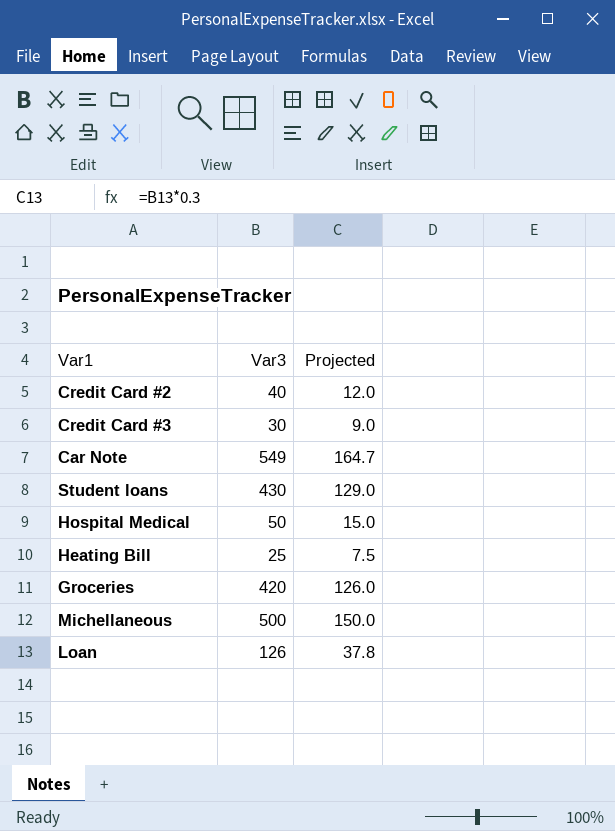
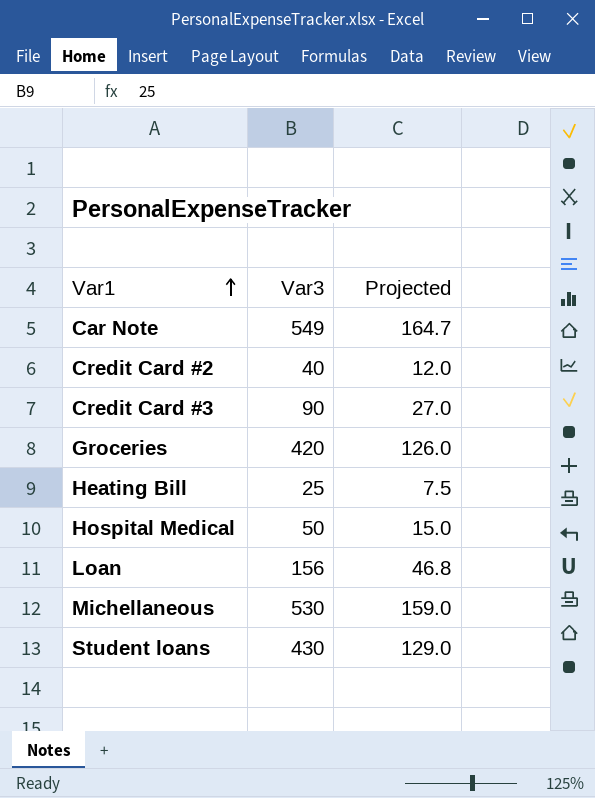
row order: none -> Var1 ascending
Credit Card #3 | Var3: 30 -> 90
Credit Card #3 | Projected: 9.0 -> 27.0
Loan | Var3: 126 -> 156
Loan | Projected: 37.8 -> 46.8
Michellaneous | Var3: 500 -> 530
Michellaneous | Projected: 150.0 -> 159.0

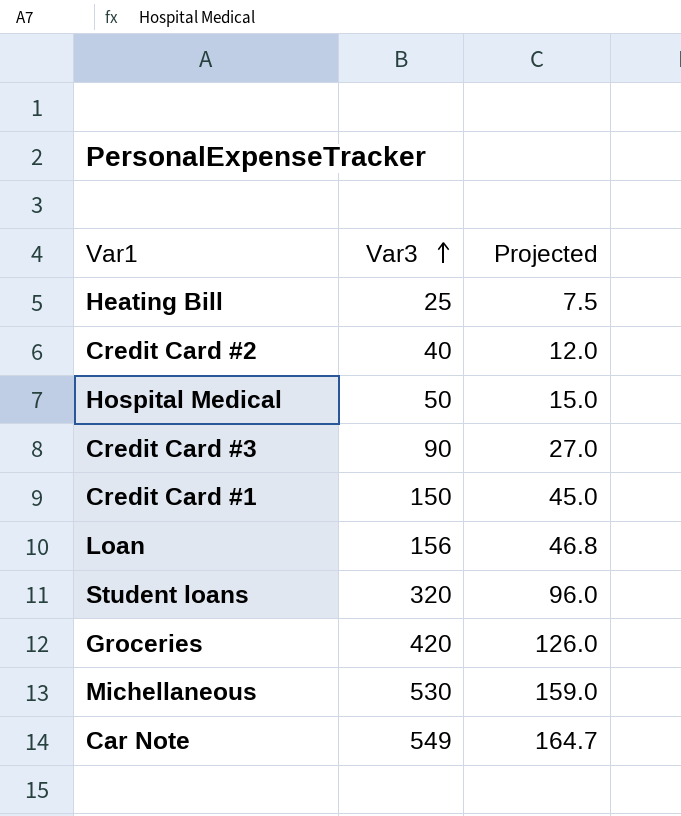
row order: Var1 ascending -> Var3 ascending
row Credit Card #1: none -> 150 | 45.0
Student loans | Var3: 430 -> 320
Student loans | Projected: 129.0 -> 96.0

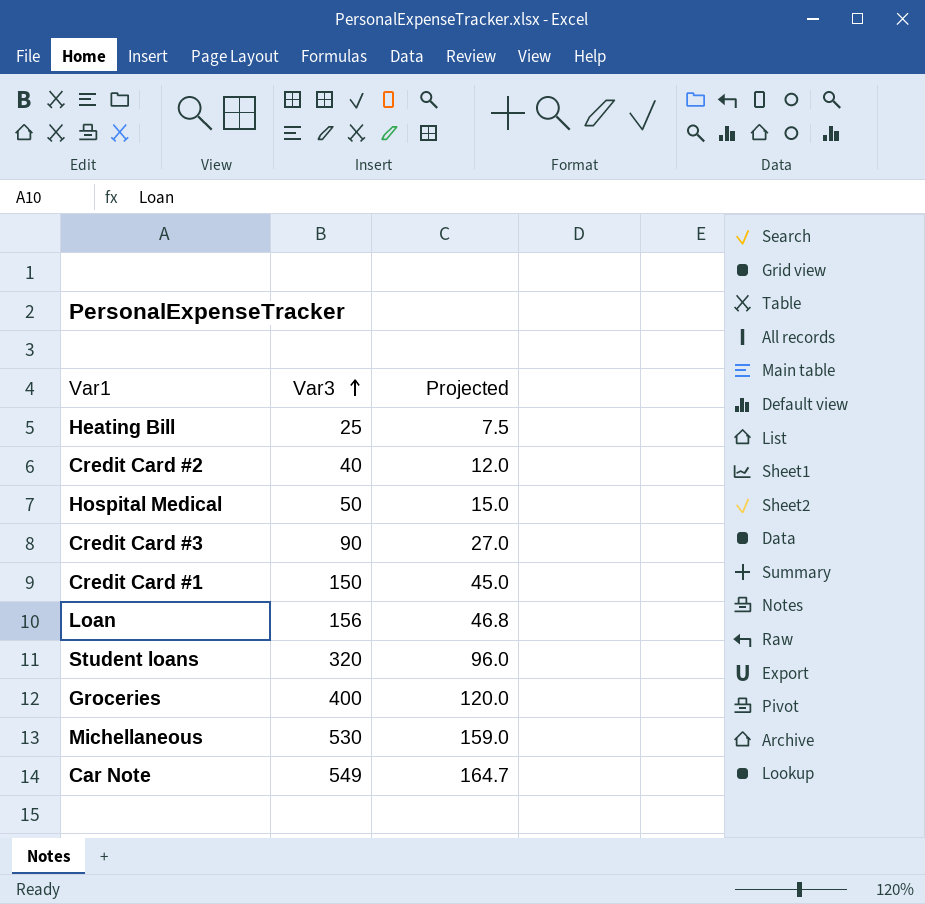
Groceries | Var3: 420 -> 400
Groceries | Projected: 126.0 -> 120.0

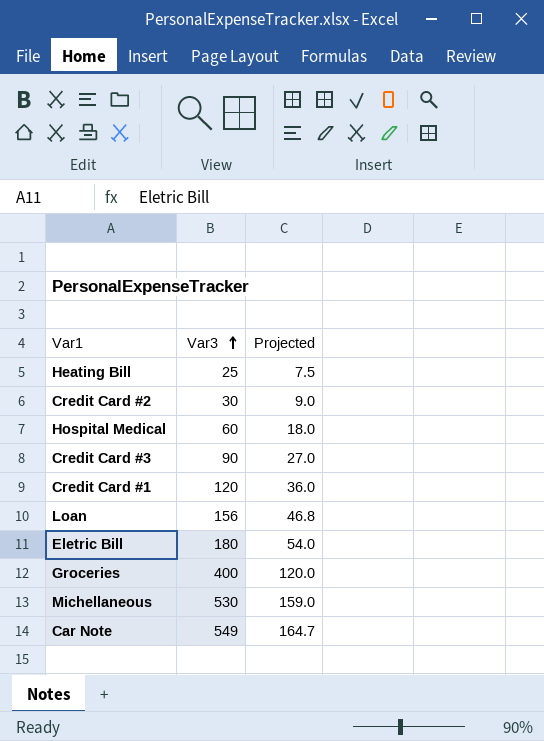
row Student loans: 320 | 96.0 -> none
Credit Card #2 | Var3: 40 -> 30
Credit Card #2 | Projected: 12.0 -> 9.0
Hospital Medical | Var3: 50 -> 60
Hospital Medical | Projected: 15.0 -> 18.0
Credit Card #1 | Var3: 150 -> 120
Credit Card #1 | Projected: 45.0 -> 36.0
row Eletric Bill: none -> 180 | 54.0

